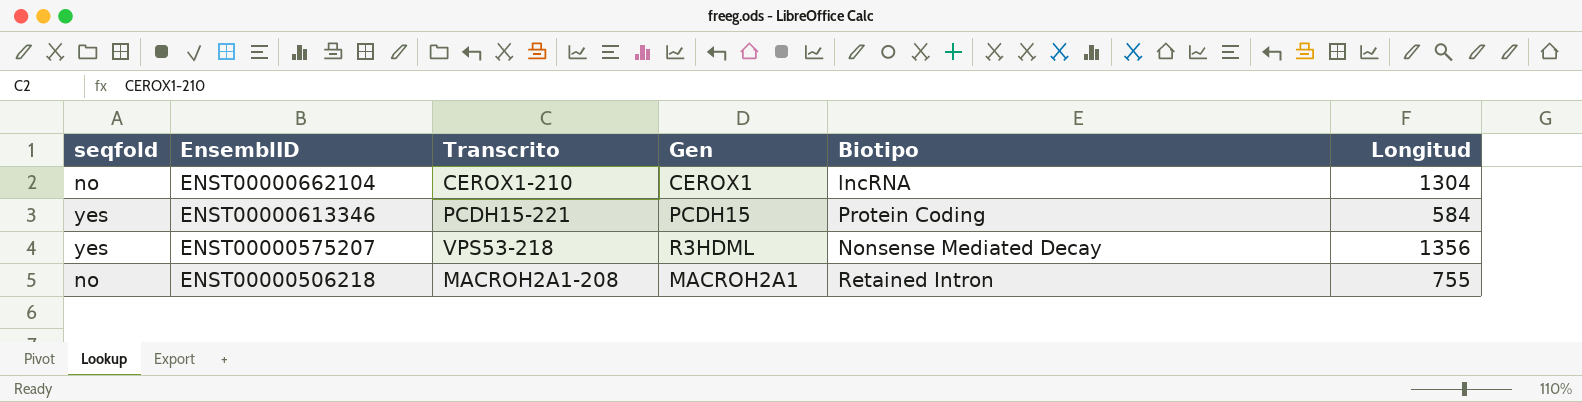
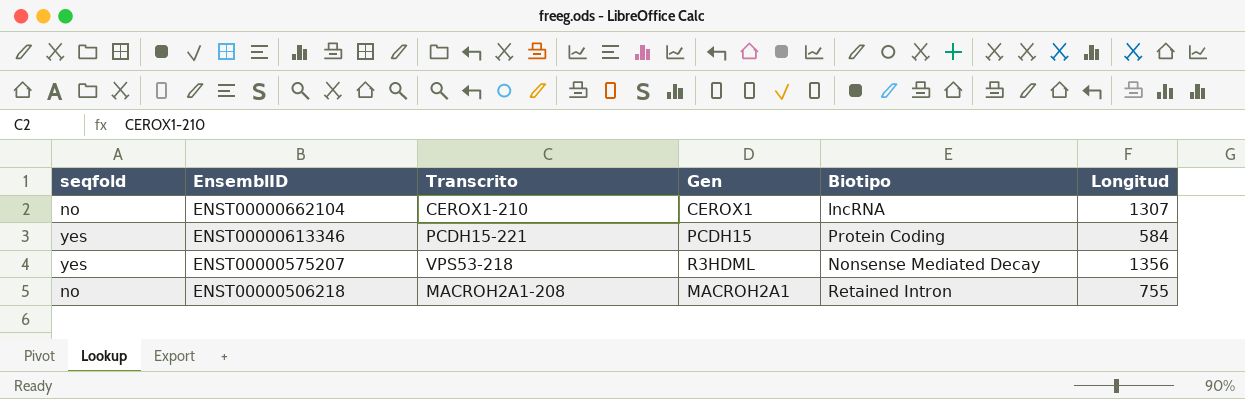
ENST00000662104 | Longitud: 1304 -> 1307

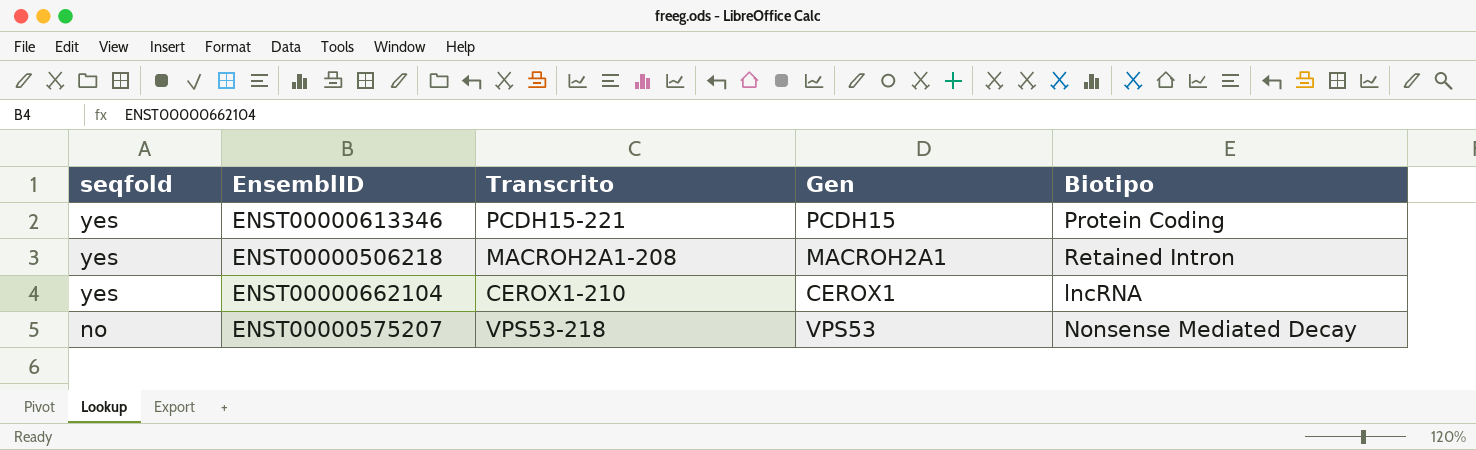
row order: EnsemblID descending -> seqfold descending
column Longitud | position: 6 -> none
ENST00000506218 | seqfold: no -> yes
ENST00000662104 | seqfold: no -> yes
ENST00000575207 | seqfold: yes -> no
ENST00000575207 | Gen: R3HDML -> VPS53

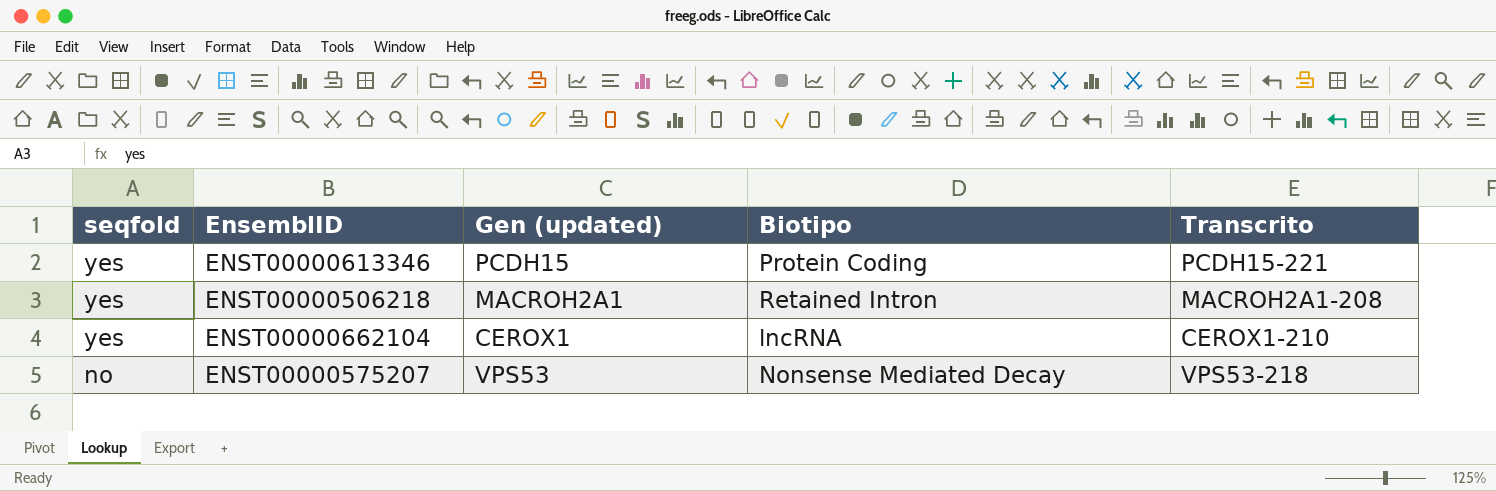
column name: Gen -> Gen (updated)
column Transcrito | position: 3 -> 5

